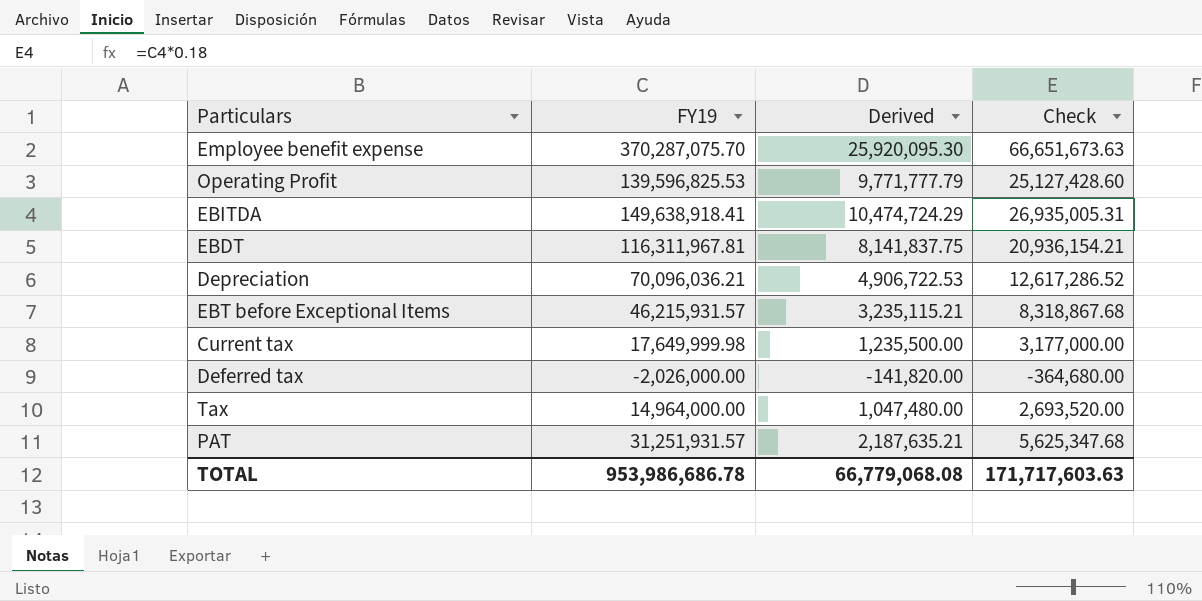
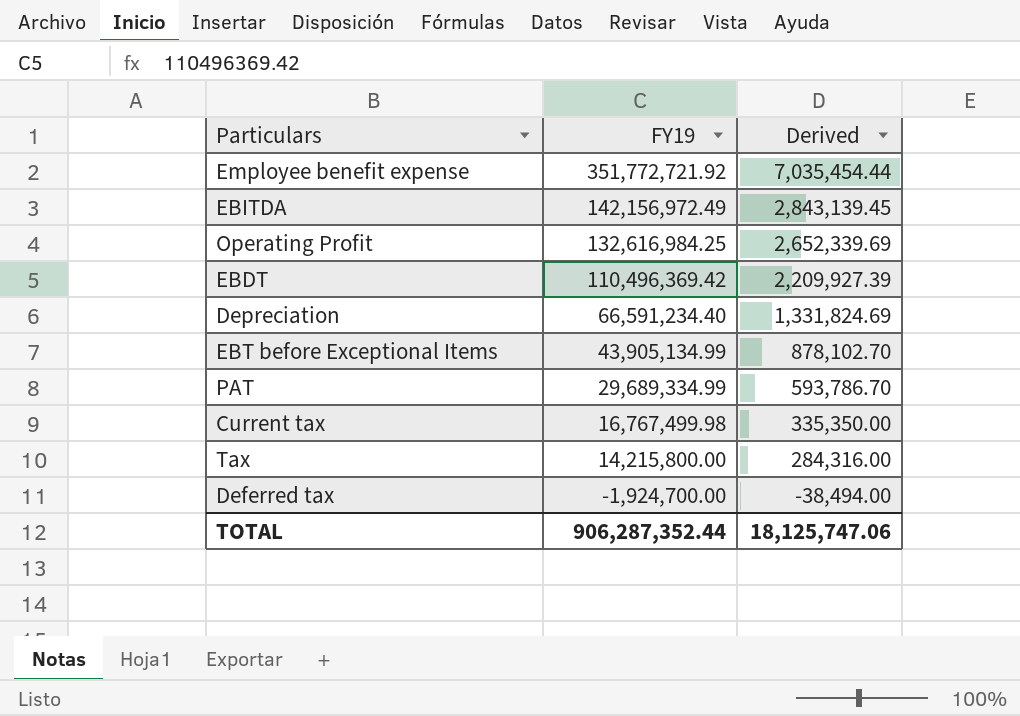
row order: none -> FY19 descending
column Check | formula: [FY19] * 0.18 -> none
column Derived | formula: [FY19] * 0.07 -> [FY19] * 0.02
Employee benefit expense | FY19: 370,287,075.70 -> 351,772,721.92
EBITDA | FY19: 149,638,918.41 -> 142,156,972.49
Operating Profit | FY19: 139,596,825.53 -> 132,616,984.25
EBDT | FY19: 116,311,967.81 -> 110,496,369.42
Depreciation | FY19: 70,096,036.21 -> 66,591,234.40
EBT before Exceptional Items | FY19: 46,215,931.57 -> 43,905,134.99
PAT | FY19: 31,251,931.57 -> 29,689,334.99
Current tax | FY19: 17,649,999.98 -> 16,767,499.98
Tax | FY19: 14,964,000.00 -> 14,215,800.00
Deferred tax | FY19: -2,026,000.00 -> -1,924,700.00
TOTAL | FY19: 953,986,686.78 -> 906,287,352.44
TOTAL | Derived: 66,779,068.08 -> 18,125,747.06

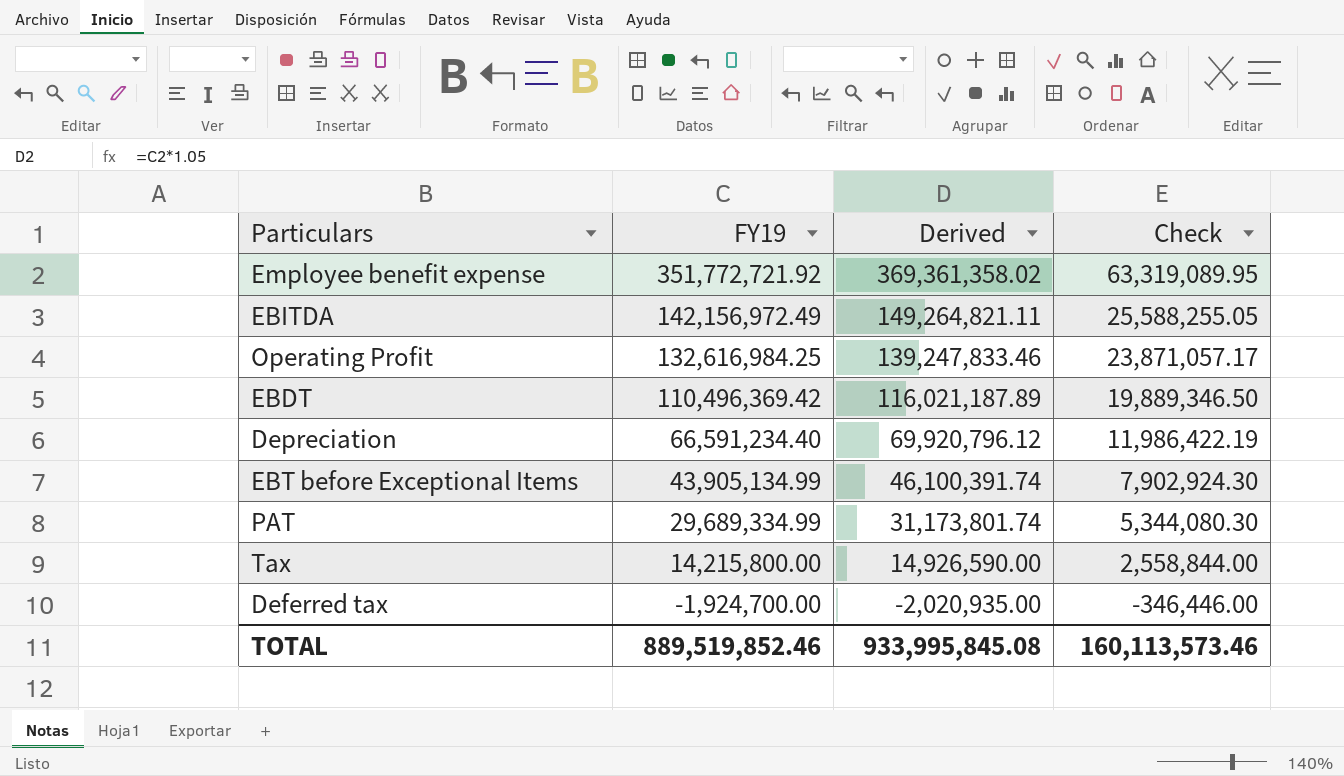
column Derived | formula: [FY19] * 0.02 -> [FY19] * 1.05
column Check | formula: none -> [FY19] * 0.18
row Current tax: 16,767,499.98 | 335,350.00 -> none
TOTAL | FY19: 906,287,352.44 -> 889,519,852.46
TOTAL | Derived: 18,125,747.06 -> 933,995,845.08

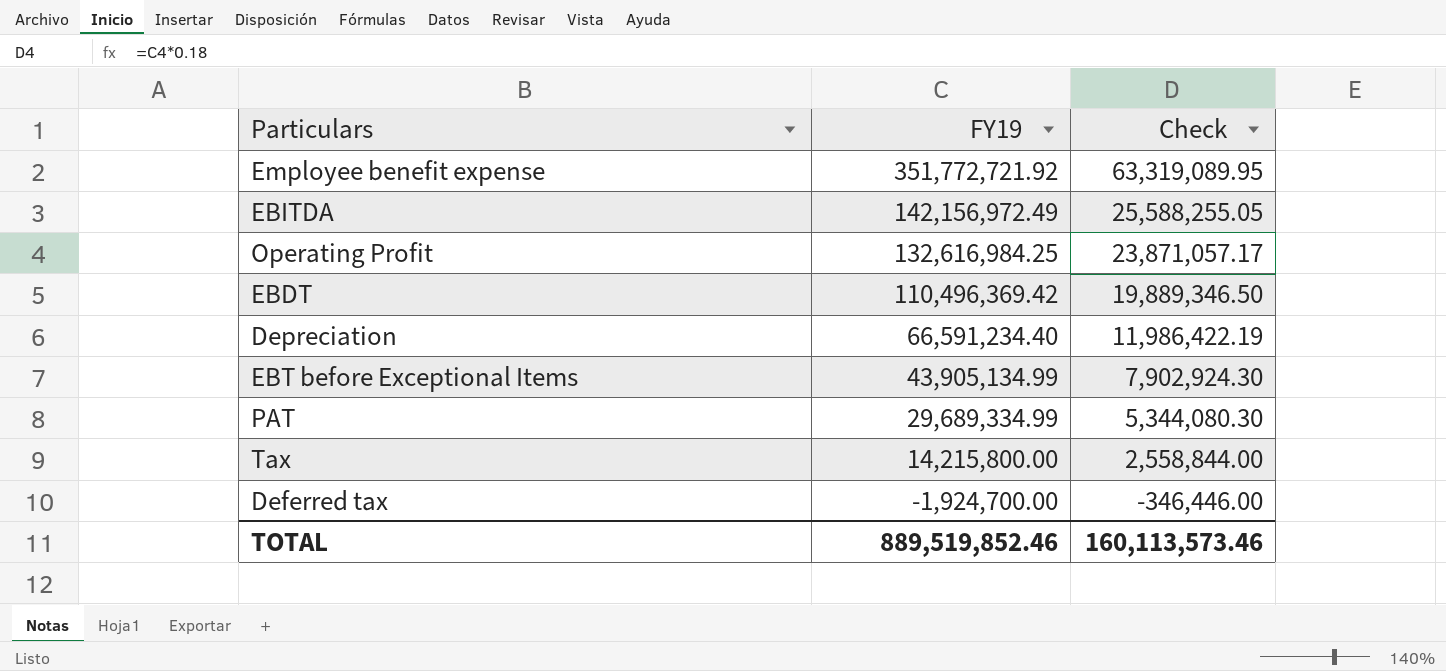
column Derived | formula: [FY19] * 1.05 -> none

